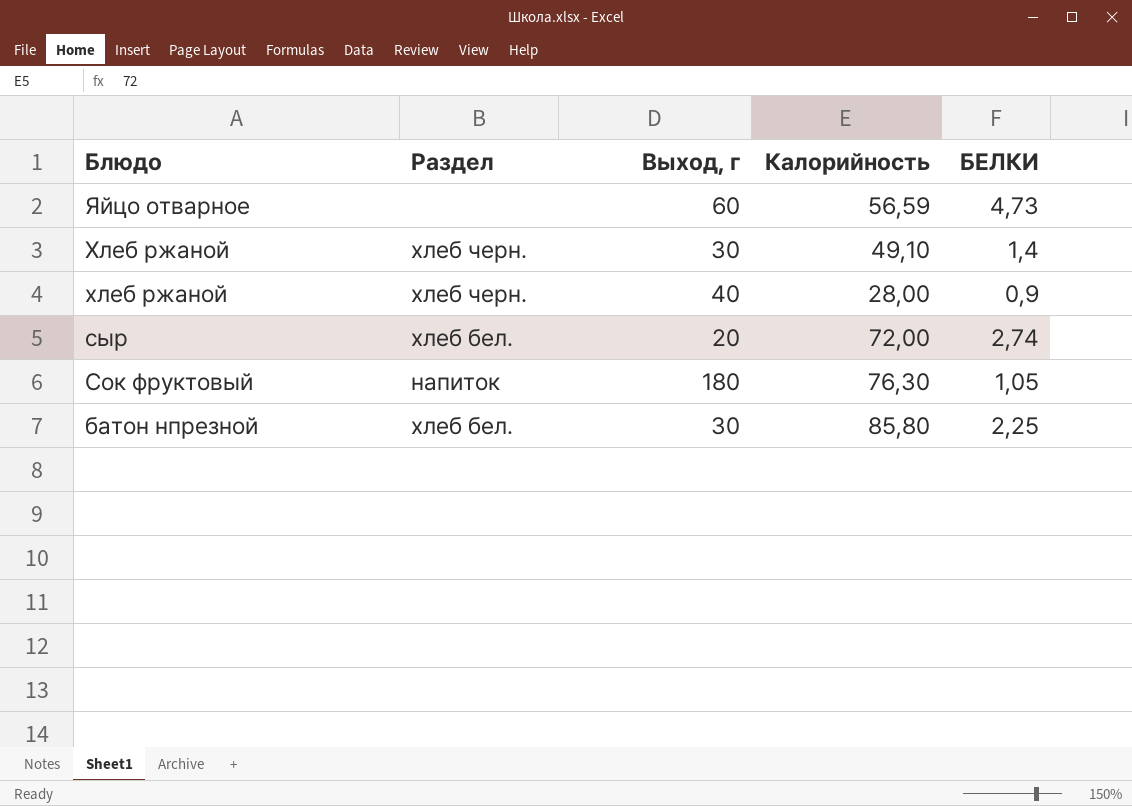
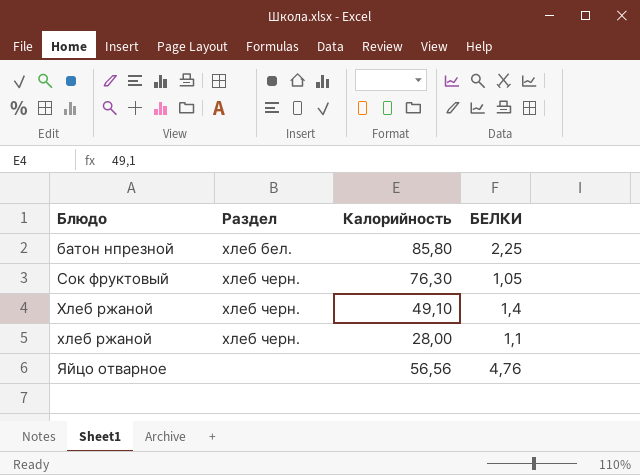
row order: Блюдо descending -> Блюдо ascending
column Выход, г | position: 3 -> none
row сыр: хлеб бел. | 20 | 72,00 | 2,74 -> none
Сок фруктовый | Раздел: напиток -> хлеб черн.
хлеб ржаной | БЕЛКИ: 0,9 -> 1,1
Яйцо отварное | Калорийность: 56,59 -> 56,56
Яйцо отварное | БЕЛКИ: 4,73 -> 4,76

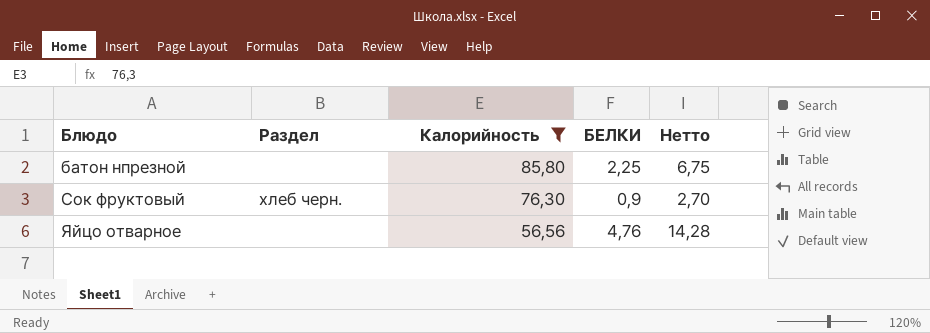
filter: none -> Калорийность >= 56,56
column Нетто | formula: none -> [БЕЛКИ] * 3
батон нпрезной | Раздел: хлеб бел. -> none
Сок фруктовый | БЕЛКИ: 1,05 -> 0,9

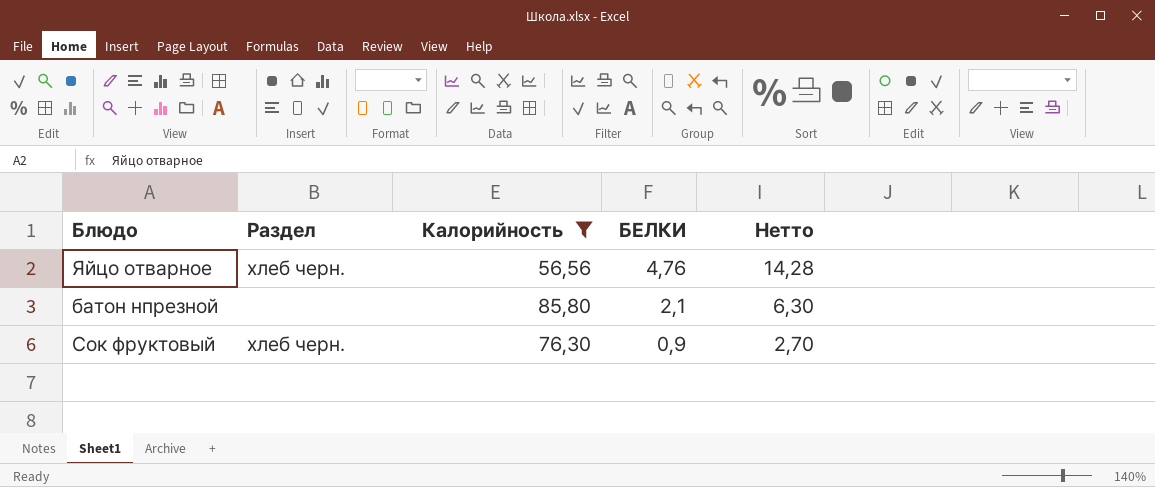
row order: Блюдо ascending -> БЕЛКИ descending
Яйцо отварное | Раздел: none -> хлеб черн.
батон нпрезной | БЕЛКИ: 2,25 -> 2,1
батон нпрезной | Нетто: 6,75 -> 6,30

